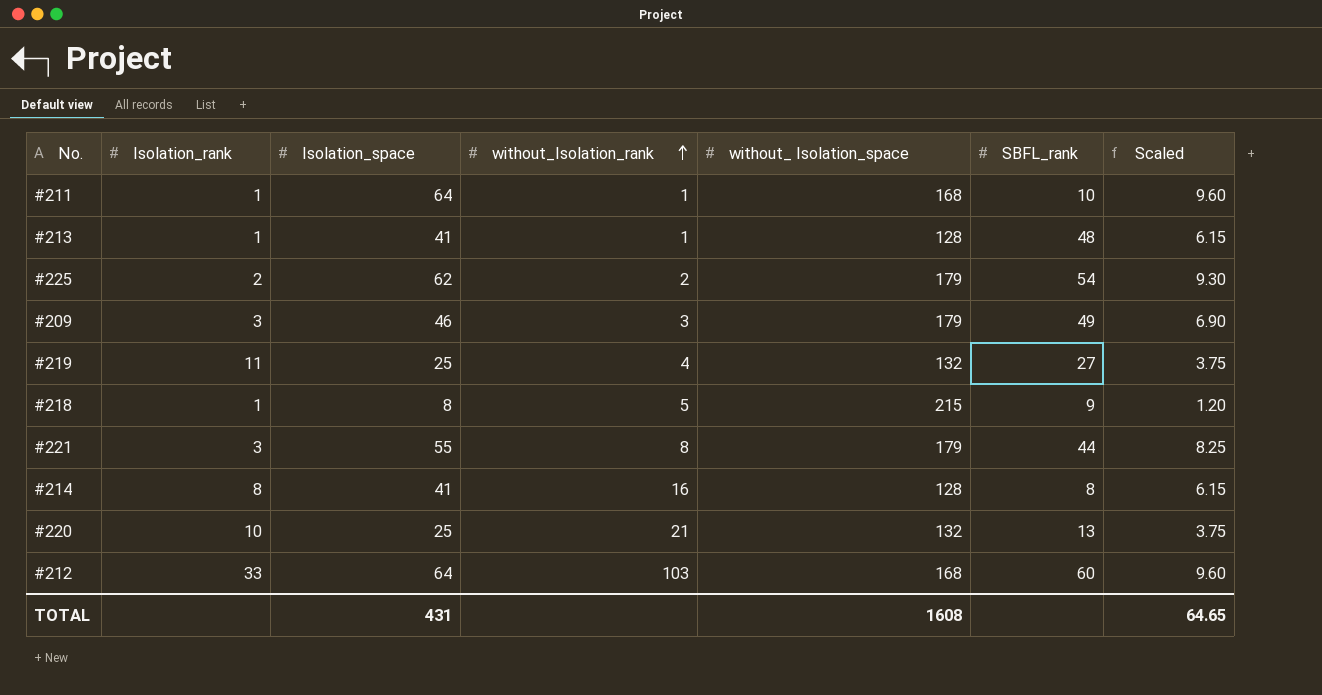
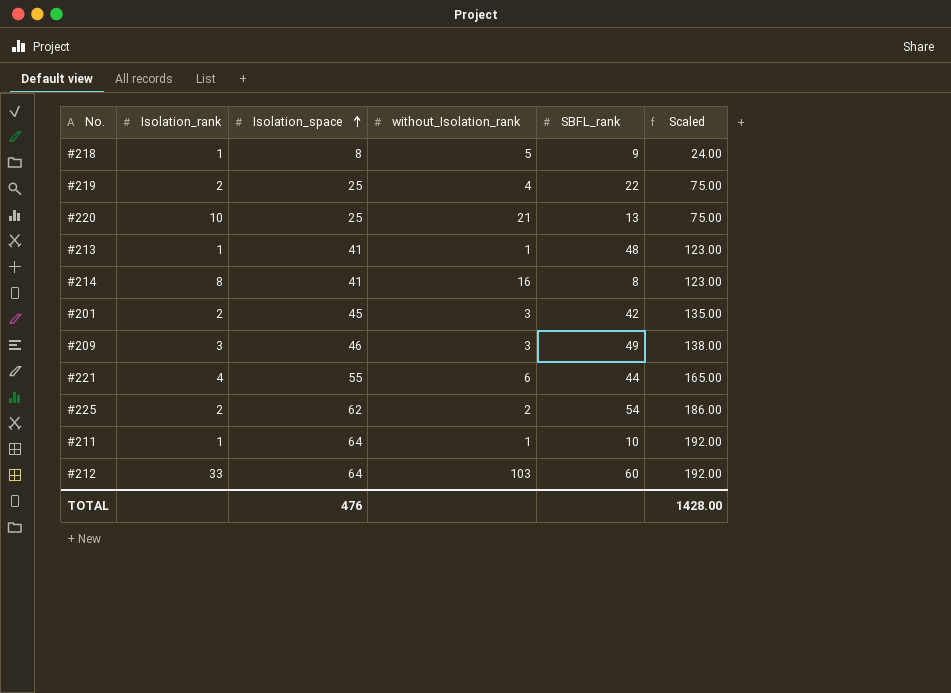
row order: without_Isolation_rank ascending -> Isolation_space ascending
column without_ Isolation_space | position: 5 -> none
column Scaled | formula: [Isolation_space] * 0.15 -> [Isolation_space] * 3
#219 | Isolation_rank: 11 -> 2
#219 | SBFL_rank: 27 -> 22
row #201: none -> 2 | 45 | 3 | 42 | 135.00
#221 | Isolation_rank: 3 -> 4
#221 | without_Isolation_rank: 8 -> 6
TOTAL | Isolation_space: 431 -> 476
TOTAL | Scaled: 64.65 -> 1428.00

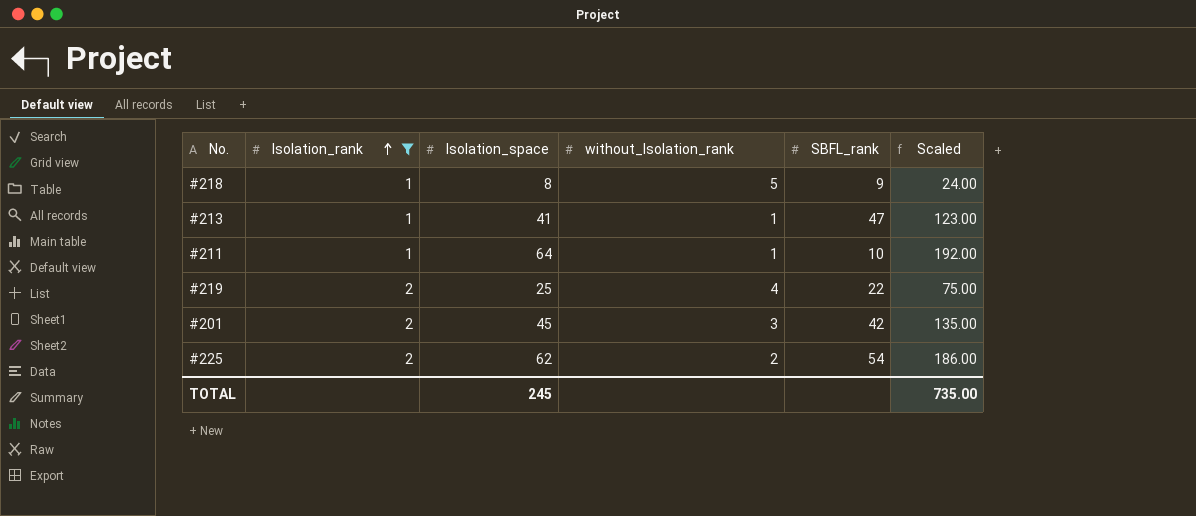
filter: none -> Isolation_rank <= 2
row order: Isolation_space ascending -> Isolation_rank ascending
#213 | SBFL_rank: 48 -> 47
TOTAL | Isolation_space: 476 -> 245
TOTAL | Scaled: 1428.00 -> 735.00

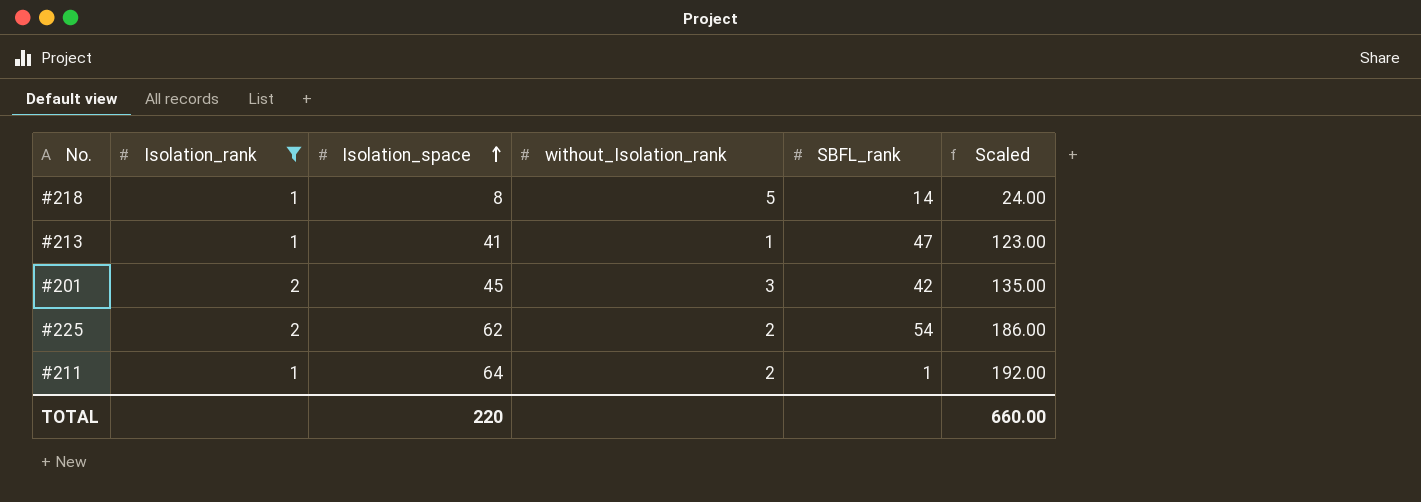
row order: Isolation_rank ascending -> Isolation_space ascending
row #219: 2 | 25 | 4 | 22 | 75.00 -> none
#218 | SBFL_rank: 9 -> 14
#211 | without_Isolation_rank: 1 -> 2
#211 | SBFL_rank: 10 -> 1
TOTAL | Isolation_space: 245 -> 220
TOTAL | Scaled: 735.00 -> 660.00

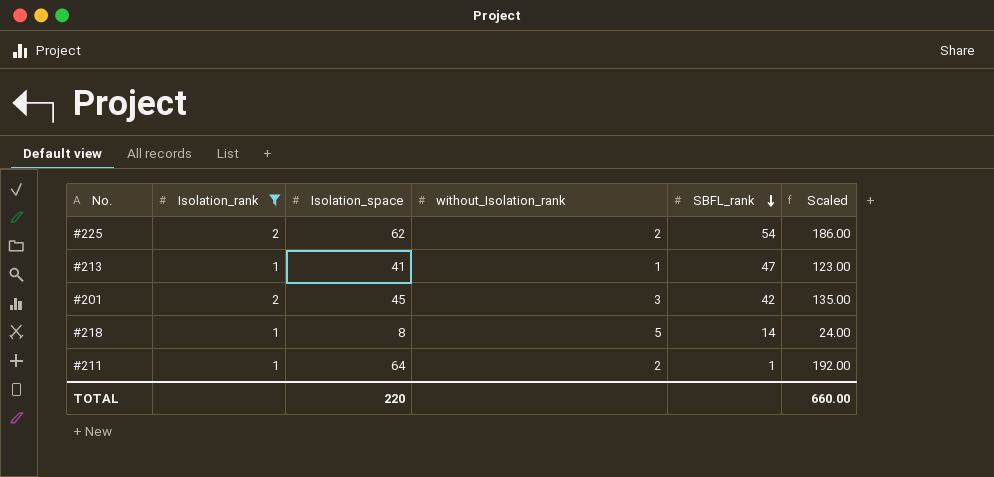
row order: Isolation_space ascending -> SBFL_rank descending

